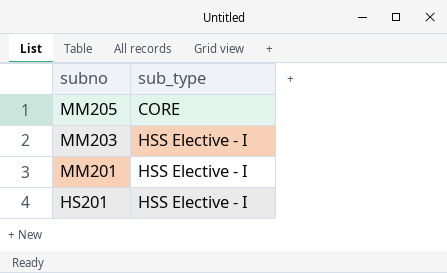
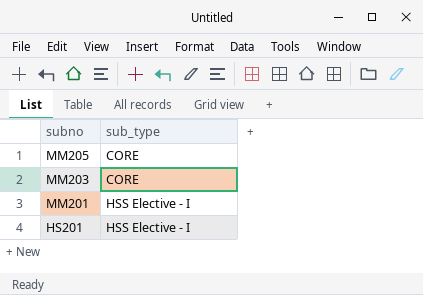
MM203 | sub_type: HSS Elective - I -> CORE

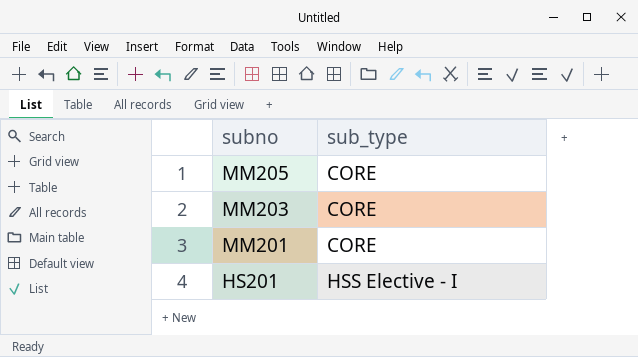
MM201 | sub_type: HSS Elective - I -> CORE

